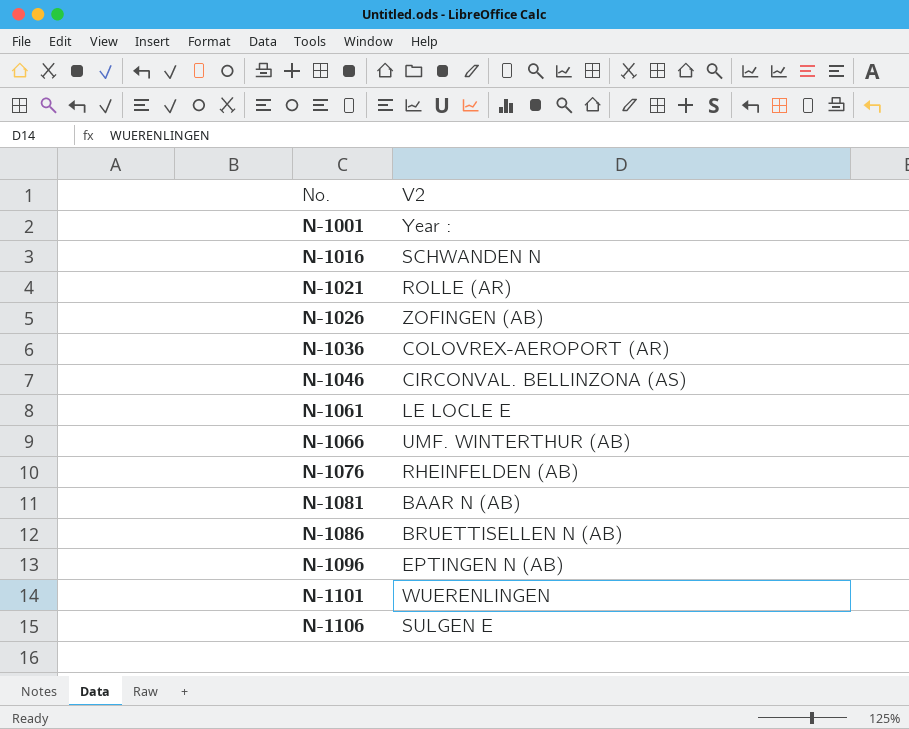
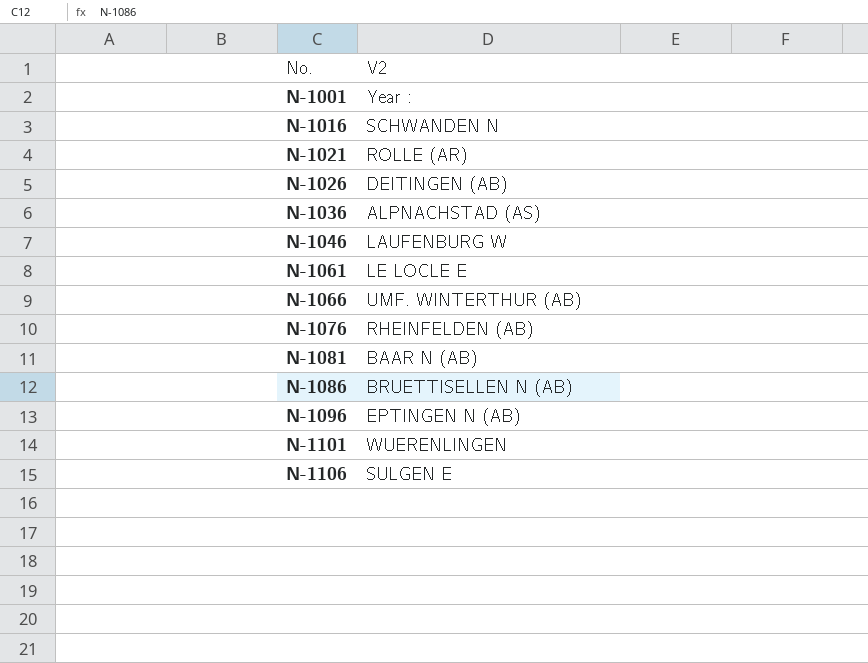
N-1026 | V2: ZOFINGEN (AB) -> DEITINGEN (AB)
N-1036 | V2: COLOVREX-AEROPORT (AR) -> ALPNACHSTAD (AS)
N-1046 | V2: CIRCONVAL. BELLINZONA (AS) -> LAUFENBURG W

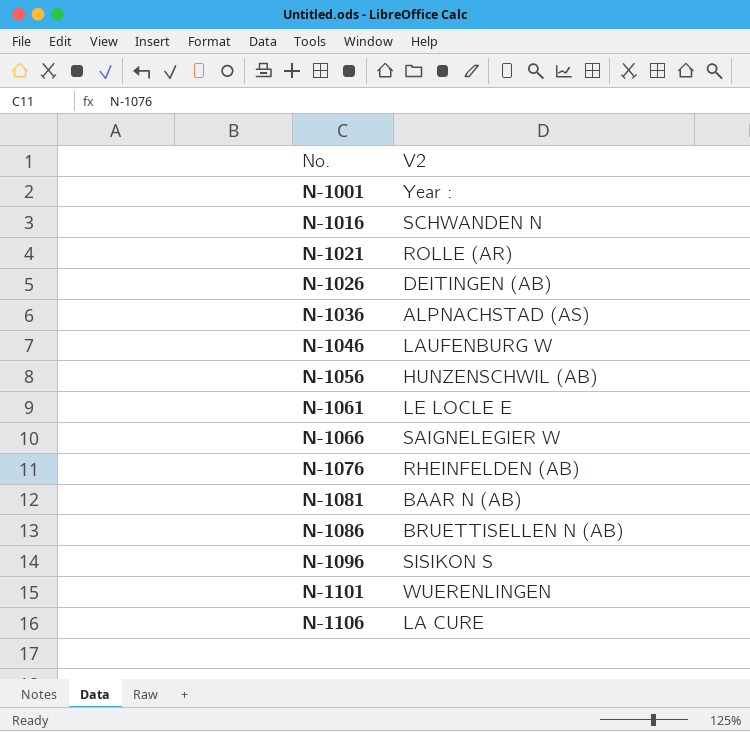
row N-1056: none -> HUNZENSCHWIL (AB)
N-1066 | V2: UMF. WINTERTHUR (AB) -> SAIGNELEGIER W
N-1096 | V2: EPTINGEN N (AB) -> SISIKON S
N-1106 | V2: SULGEN E -> LA CURE

